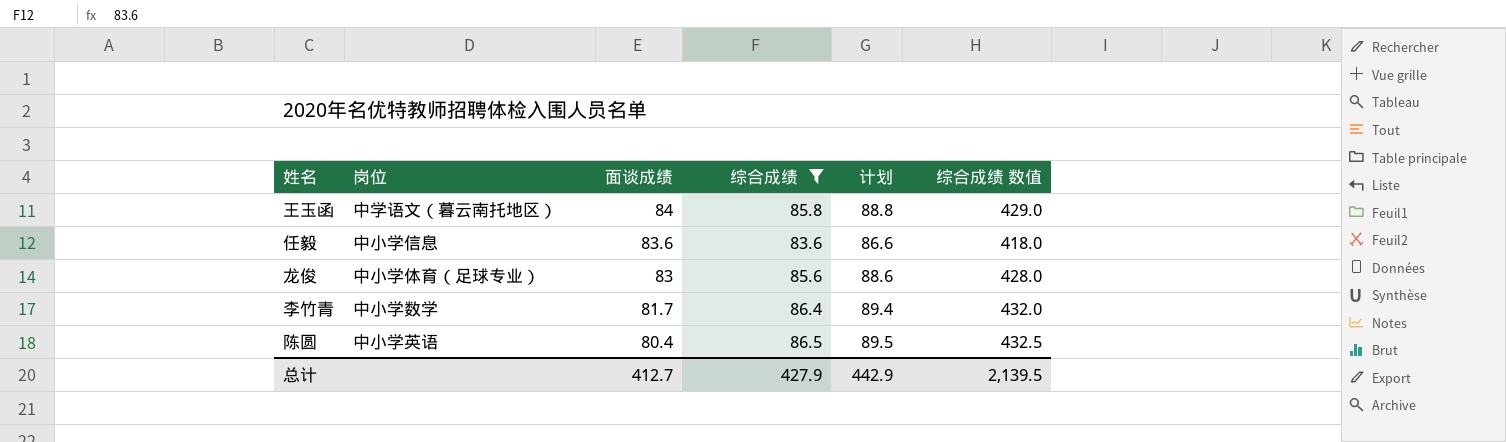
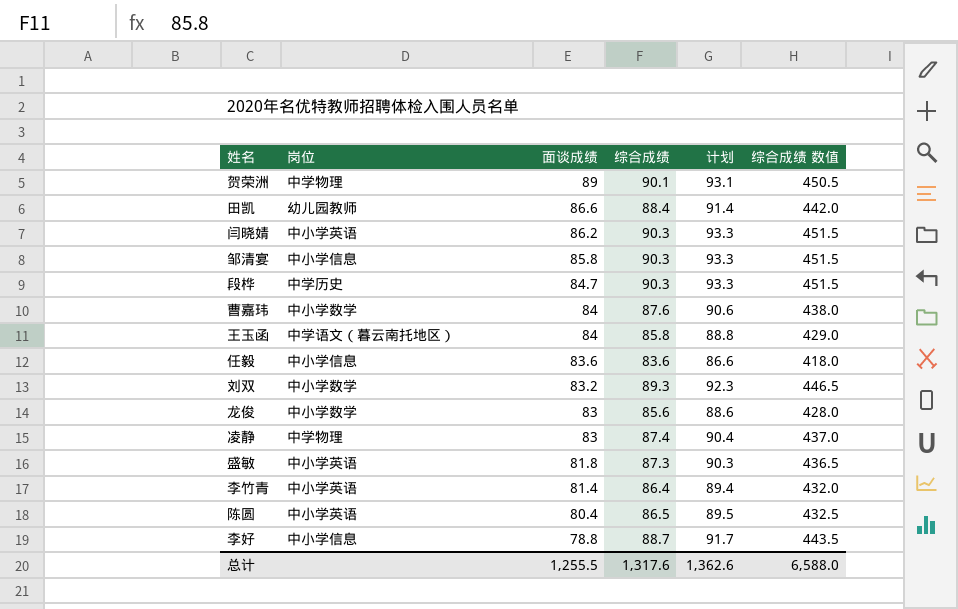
filter: 综合成绩 <= 86.5 -> none
龙俊 | 岗位: 中小学体育（足球专业） -> 中小学数学
李竹青 | 岗位: 中小学数学 -> 中小学英语
李竹青 | 面谈成绩: 81.7 -> 81.4
总计 | 面谈成绩: 412.7 -> 1,255.5
总计 | 综合成绩: 427.9 -> 1,317.6
总计 | 计划: 442.9 -> 1,362.6
总计 | 综合成绩 数值: 2,139.5 -> 6,588.0

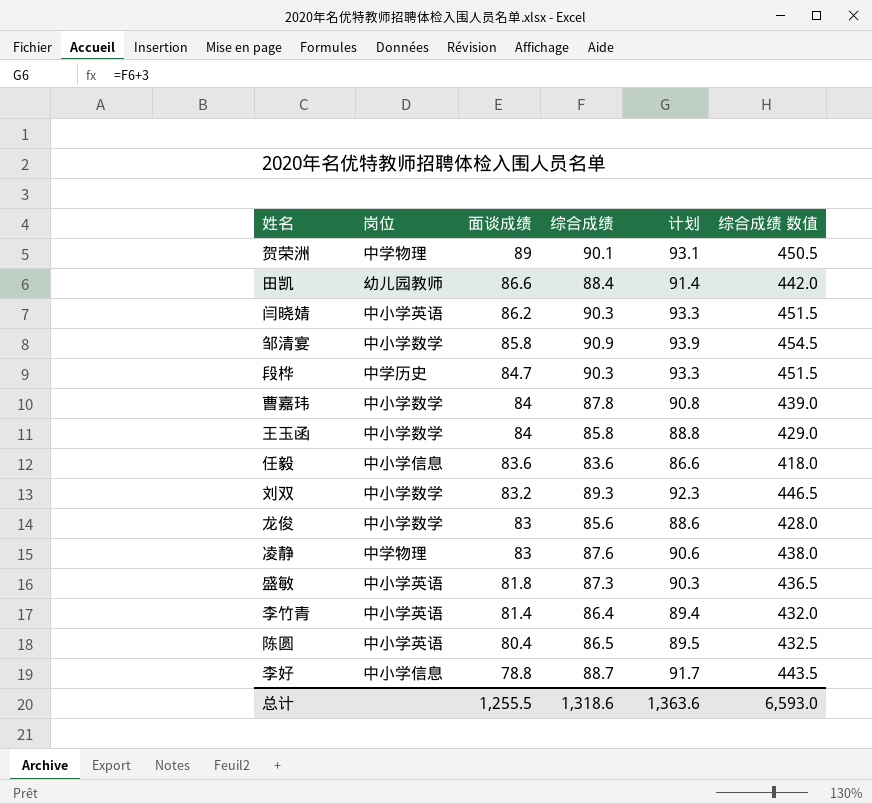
邹清宴 | 岗位: 中小学信息 -> 中小学数学
邹清宴 | 综合成绩: 90.3 -> 90.9
邹清宴 | 计划: 93.3 -> 93.9
邹清宴 | 综合成绩 数值: 451.5 -> 454.5
曹嘉玮 | 综合成绩: 87.6 -> 87.8
曹嘉玮 | 计划: 90.6 -> 90.8
曹嘉玮 | 综合成绩 数值: 438.0 -> 439.0
王玉函 | 岗位: 中学语文（暮云南托地区） -> 中小学数学
凌静 | 综合成绩: 87.4 -> 87.6
凌静 | 计划: 90.4 -> 90.6
凌静 | 综合成绩 数值: 437.0 -> 438.0
总计 | 综合成绩: 1,317.6 -> 1,318.6
总计 | 计划: 1,362.6 -> 1,363.6
总计 | 综合成绩 数值: 6,588.0 -> 6,593.0

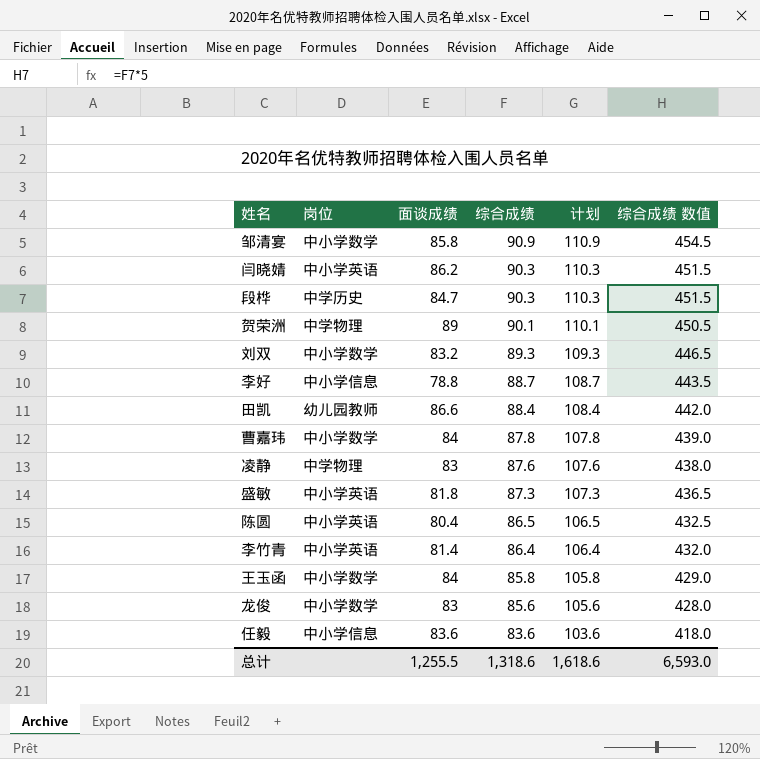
row order: 面谈成绩 descending -> 综合成绩 descending
column 计划 | formula: [综合成绩] + 3 -> [综合成绩] + 20
总计 | 计划: 1,363.6 -> 1,618.6

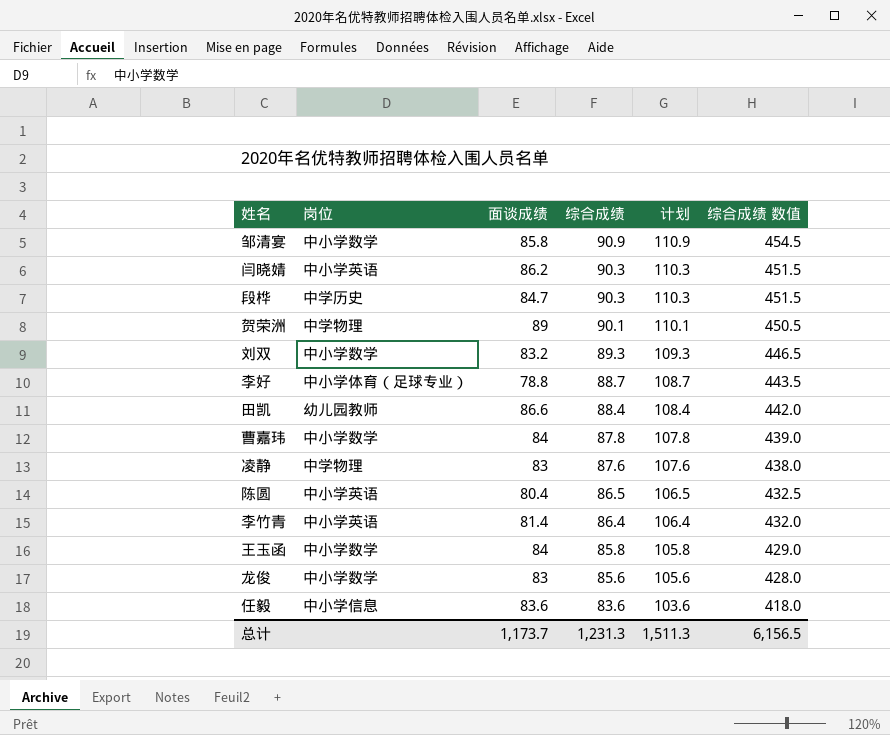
row 盛敏: 中小学英语 | 81.8 | 87.3 | 107.3 | 436.5 -> none
李好 | 岗位: 中小学信息 -> 中小学体育（足球专业）
总计 | 面谈成绩: 1,255.5 -> 1,173.7
总计 | 综合成绩: 1,318.6 -> 1,231.3
总计 | 计划: 1,618.6 -> 1,511.3
总计 | 综合成绩 数值: 6,593.0 -> 6,156.5

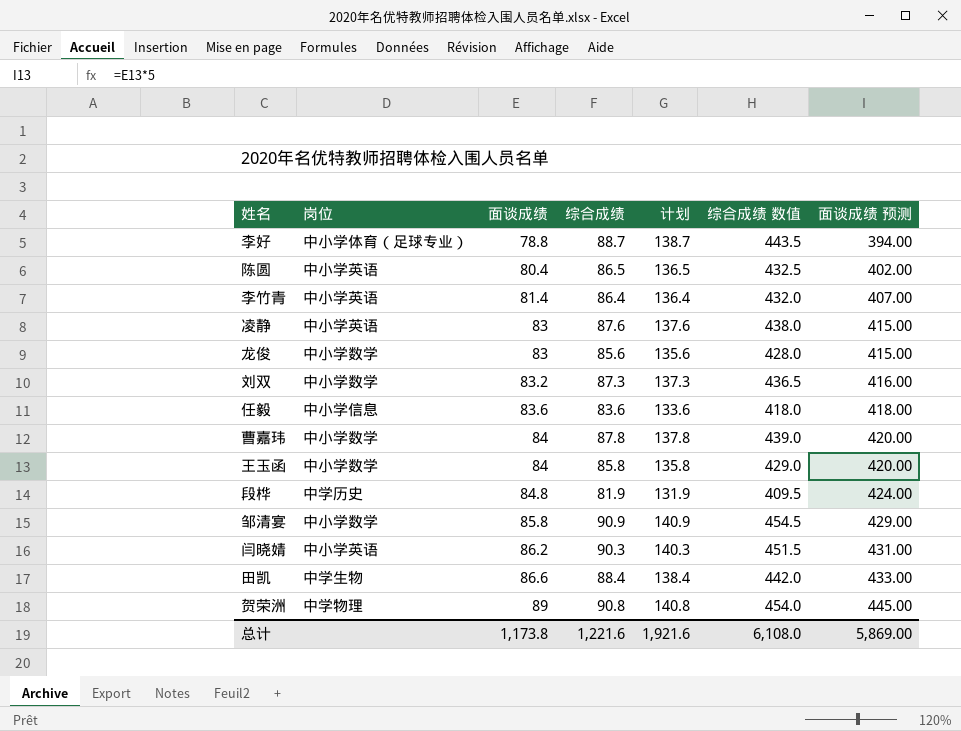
row order: 综合成绩 descending -> 面谈成绩 ascending
column 计划 | formula: [综合成绩] + 20 -> [综合成绩] + 50
column 面谈成绩 预测 | formula: none -> [面谈成绩] * 5
凌静 | 岗位: 中学物理 -> 中小学英语
刘双 | 综合成绩: 89.3 -> 87.3
刘双 | 综合成绩 数值: 446.5 -> 436.5
段桦 | 面谈成绩: 84.7 -> 84.8
段桦 | 综合成绩: 90.3 -> 81.9
段桦 | 综合成绩 数值: 451.5 -> 409.5
田凯 | 岗位: 幼儿园教师 -> 中学生物
贺荣洲 | 综合成绩: 90.1 -> 90.8
贺荣洲 | 综合成绩 数值: 450.5 -> 454.0
总计 | 面谈成绩: 1,173.7 -> 1,173.8
总计 | 综合成绩: 1,231.3 -> 1,221.6
总计 | 计划: 1,511.3 -> 1,921.6
总计 | 综合成绩 数值: 6,156.5 -> 6,108.0

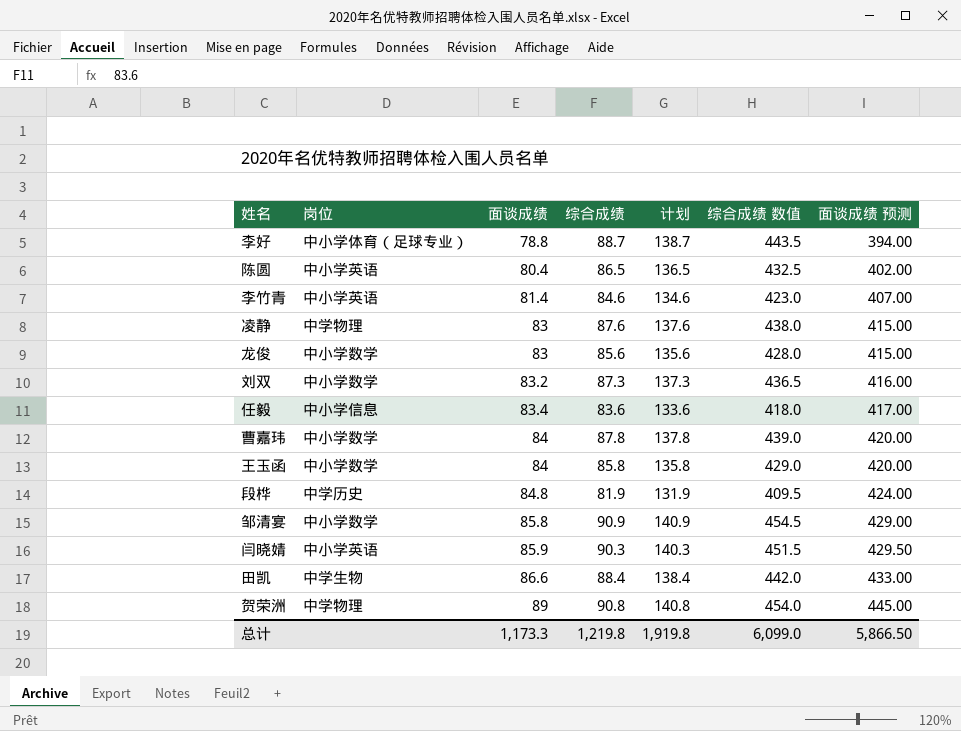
李竹青 | 综合成绩: 86.4 -> 84.6
李竹青 | 计划: 136.4 -> 134.6
李竹青 | 综合成绩 数值: 432.0 -> 423.0
凌静 | 岗位: 中小学英语 -> 中学物理
任毅 | 面谈成绩: 83.6 -> 83.4
任毅 | 面谈成绩 预测: 418.00 -> 417.00
闫晓婧 | 面谈成绩: 86.2 -> 85.9
闫晓婧 | 面谈成绩 预测: 431.00 -> 429.50
总计 | 面谈成绩: 1,173.8 -> 1,173.3
总计 | 综合成绩: 1,221.6 -> 1,219.8
总计 | 计划: 1,921.6 -> 1,919.8
总计 | 综合成绩 数值: 6,108.0 -> 6,099.0
总计 | 面谈成绩 预测: 5,869.00 -> 5,866.50

